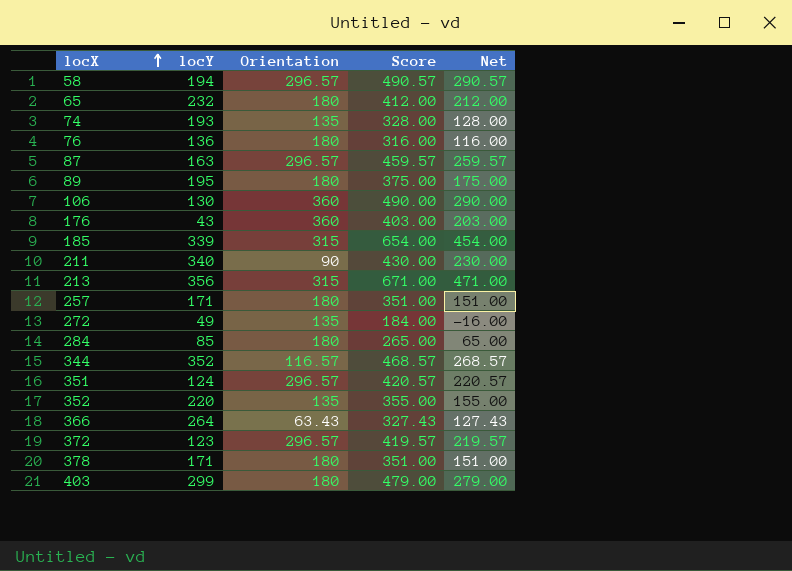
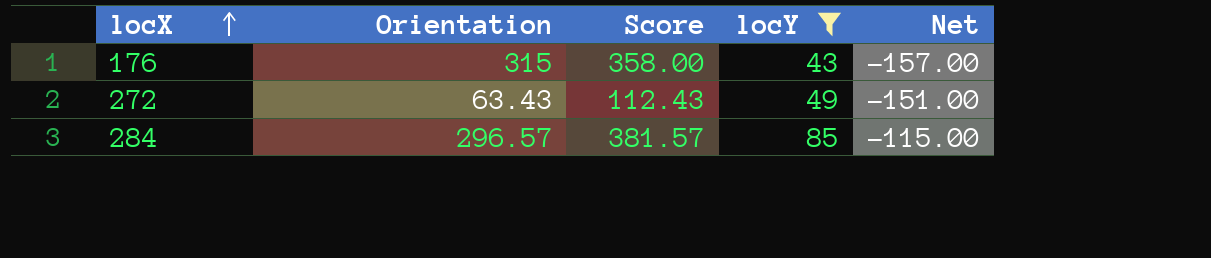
filter: none -> locY <= 85
column locY | position: 2 -> 4
column Net | formula: [Score] - 200 -> [locY] - 200
176 | Orientation: 360 -> 315
176 | Score: 403.00 -> 358.00
272 | Orientation: 135 -> 63.43
272 | Score: 184.00 -> 112.43
284 | Orientation: 180 -> 296.57
284 | Score: 265.00 -> 381.57

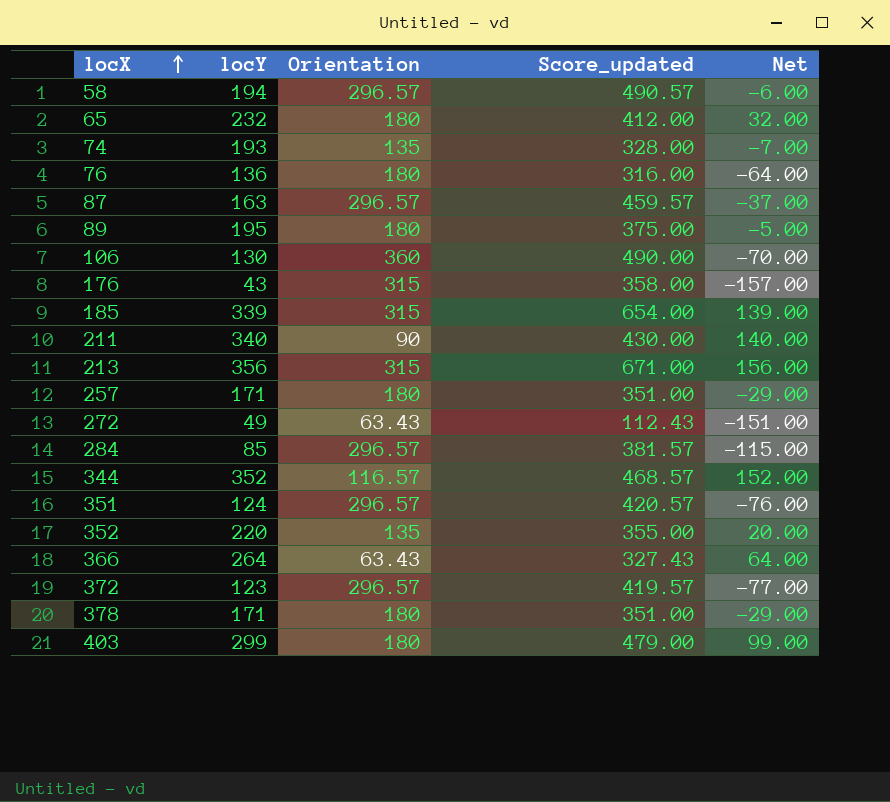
filter: locY <= 85 -> none
column locY | position: 4 -> 2
column name: Score -> Score_updated

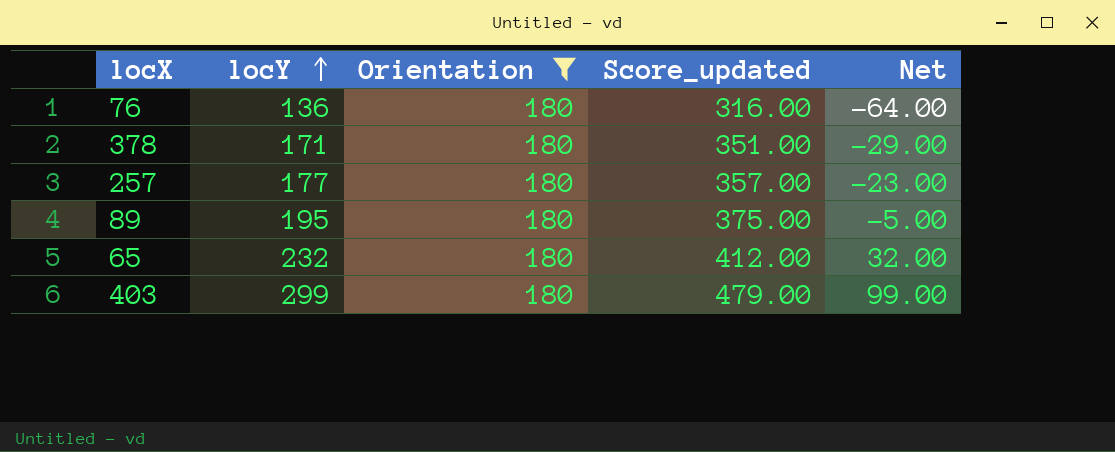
filter: none -> Orientation = 180
row order: locX ascending -> locY ascending
257 | locY: 171 -> 177
257 | Score_updated: 351.00 -> 357.00
257 | Net: -29.00 -> -23.00

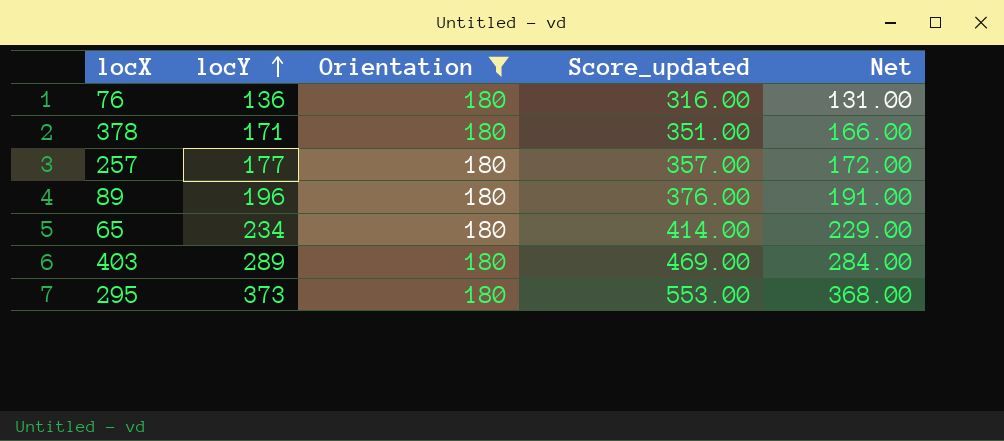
column Net | formula: [locY] - 200 -> [locY] - 5
89 | locY: 195 -> 196
89 | Score_updated: 375.00 -> 376.00
65 | locY: 232 -> 234
65 | Score_updated: 412.00 -> 414.00
403 | locY: 299 -> 289
403 | Score_updated: 479.00 -> 469.00
row 295: none -> 373 | 180 | 553.00 | 368.00

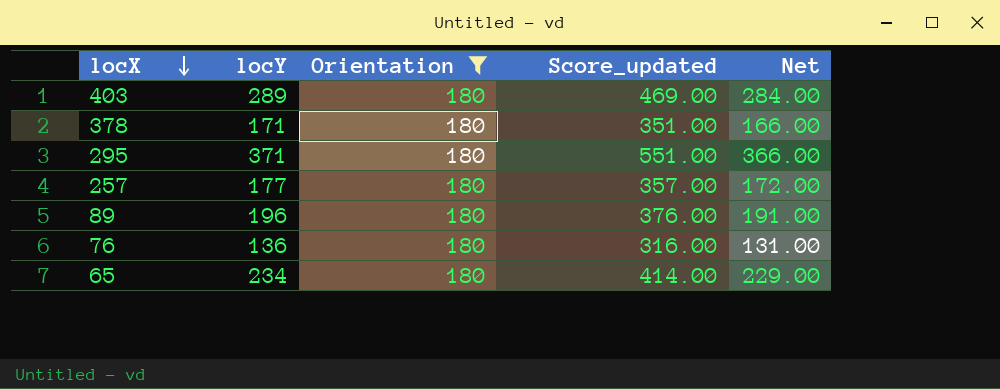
row order: locY ascending -> locX descending
295 | locY: 373 -> 371
295 | Score_updated: 553.00 -> 551.00
295 | Net: 368.00 -> 366.00

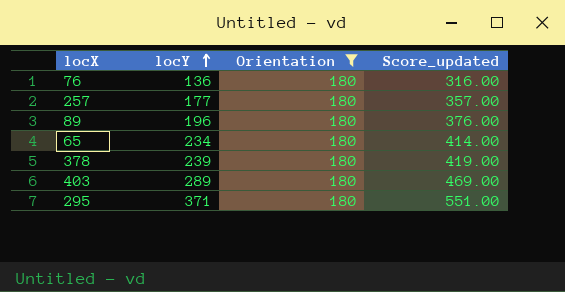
row order: locX descending -> locY ascending
column Net | formula: [locY] - 5 -> none
378 | locY: 171 -> 239
378 | Score_updated: 351.00 -> 419.00

